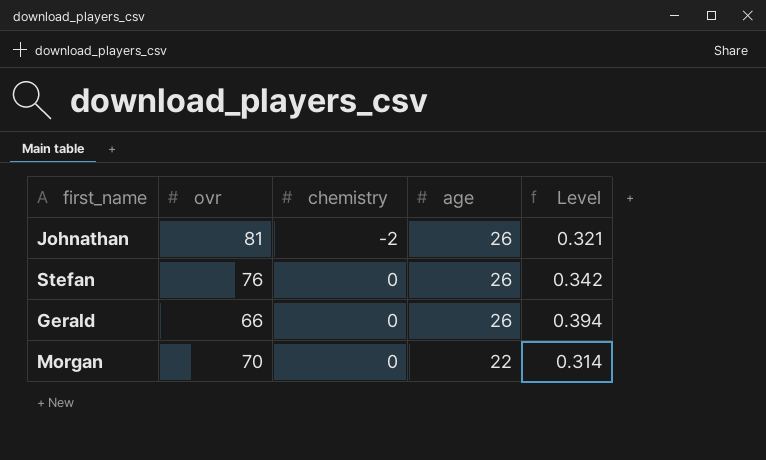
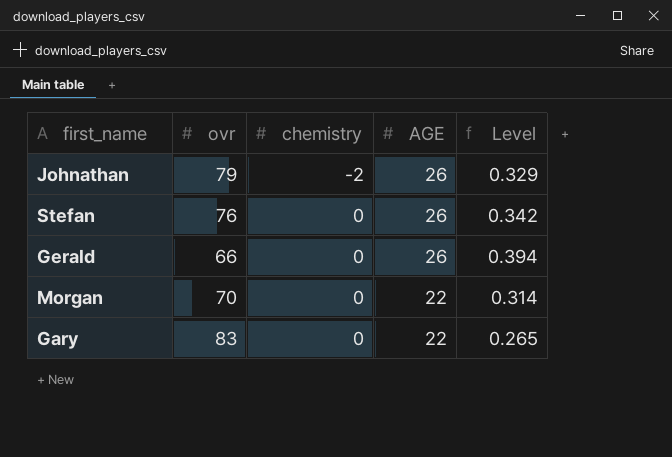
column name: age -> AGE
Johnathan | ovr: 81 -> 79
Johnathan | Level: 0.321 -> 0.329
row Gary: none -> 83 | 0 | 22 | 0.265

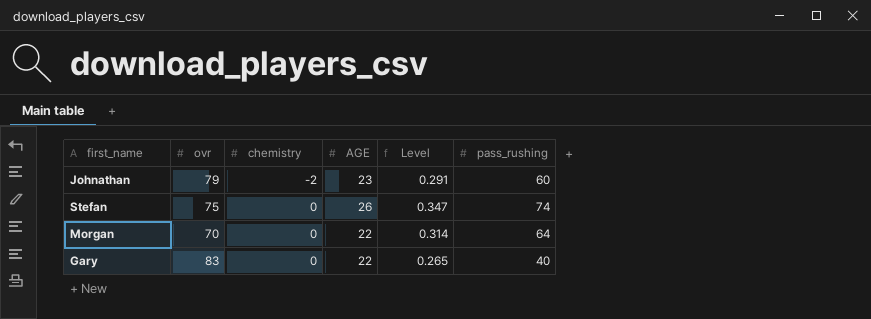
column pass_rushing | position: none -> 6
row Gerald: 66 | 0 | 26 | 0.394 -> none
Johnathan | AGE: 26 -> 23
Johnathan | Level: 0.329 -> 0.291
Stefan | ovr: 76 -> 75
Stefan | Level: 0.342 -> 0.347

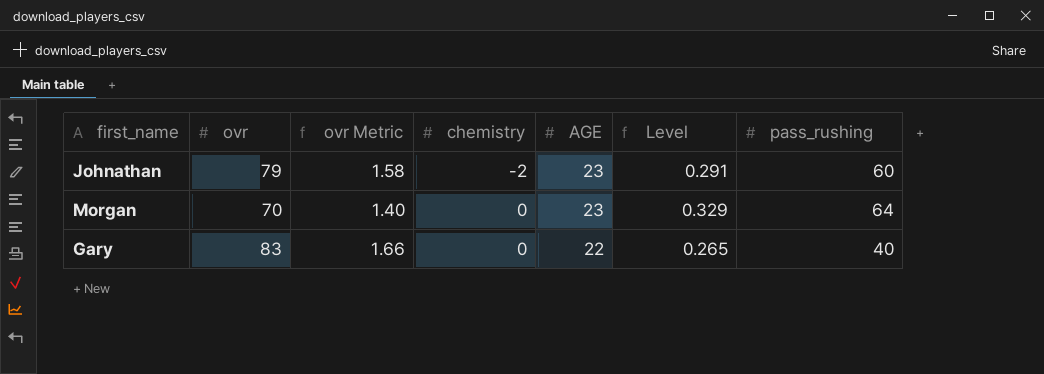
column ovr Metric | formula: none -> [ovr] * 0.02
row Stefan: 75 | 0 | 26 | 0.347 | 74 -> none
Morgan | AGE: 22 -> 23
Morgan | Level: 0.314 -> 0.329

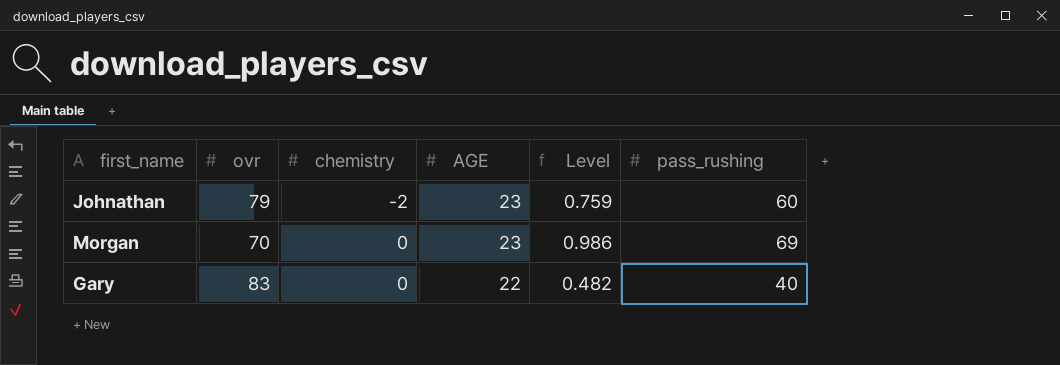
column ovr Metric | formula: [ovr] * 0.02 -> none
column Level | formula: [AGE] / [ovr] -> [pass_rushing] / [ovr]
Morgan | pass_rushing: 64 -> 69

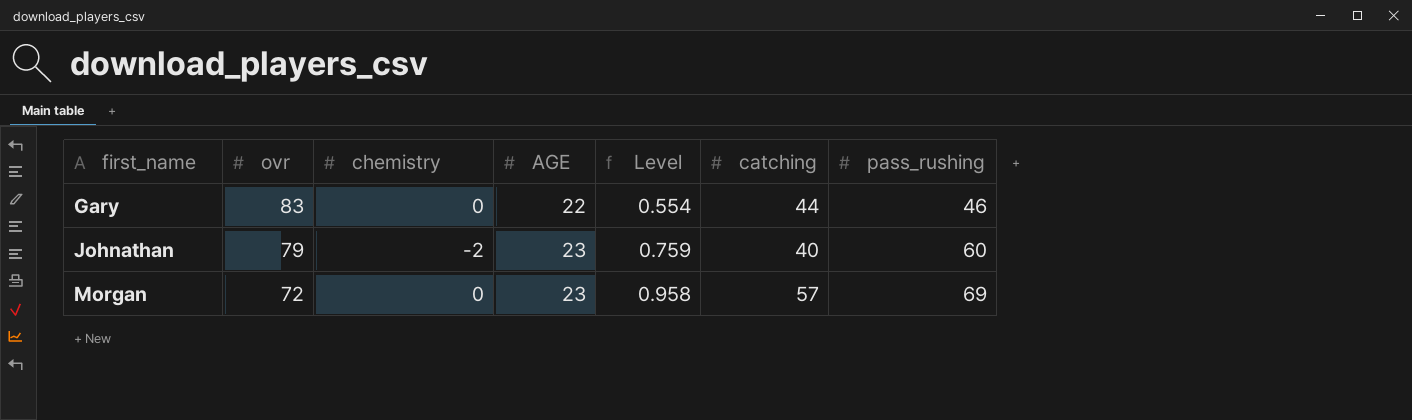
row order: chemistry ascending -> first_name ascending
column catching | position: none -> 6
Gary | Level: 0.482 -> 0.554
Gary | pass_rushing: 40 -> 46
Morgan | ovr: 70 -> 72
Morgan | Level: 0.986 -> 0.958

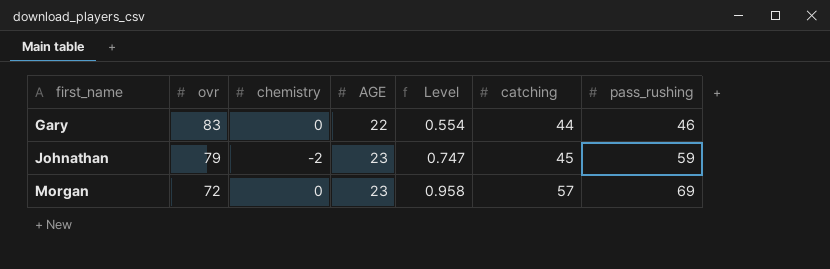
Johnathan | Level: 0.759 -> 0.747
Johnathan | catching: 40 -> 45
Johnathan | pass_rushing: 60 -> 59

